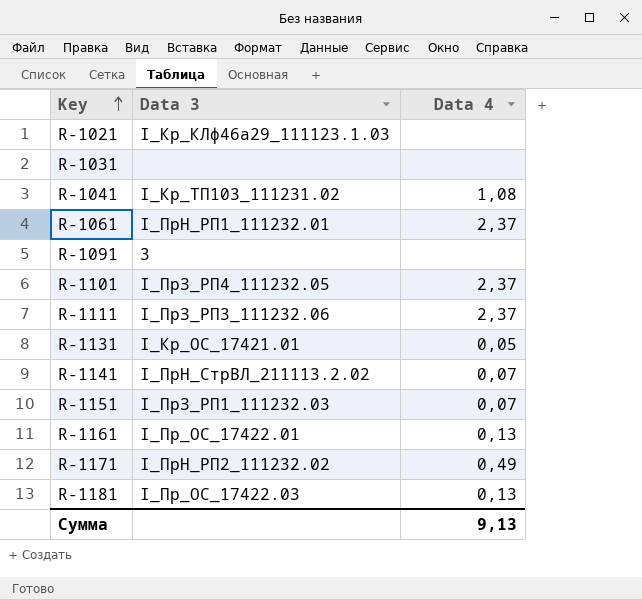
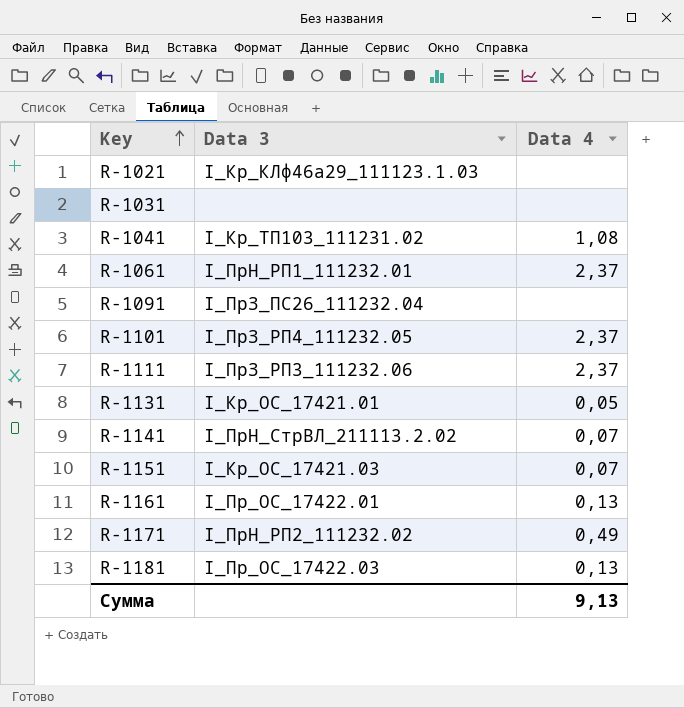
R-1091 | Data 3: 3 -> I_ПрЗ_ПС26_111232.04
R-1151 | Data 3: I_ПрЗ_РП1_111232.03 -> I_Кр_ОС_17421.03

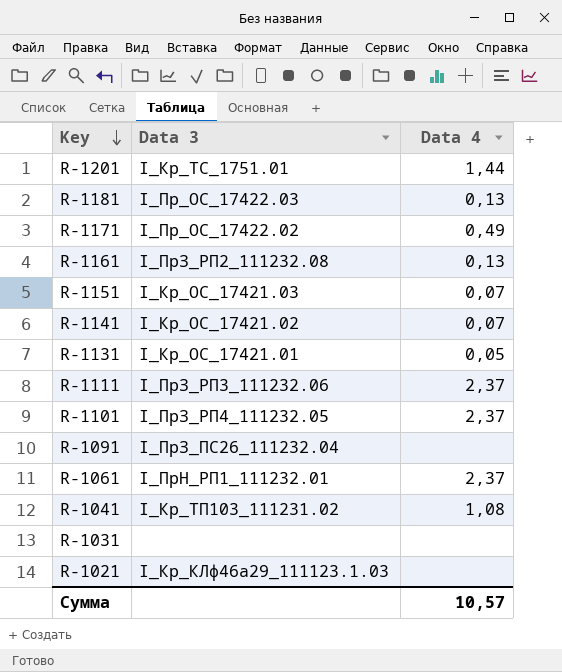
row order: Key ascending -> Key descending
row R-1201: none -> I_Кр_ТС_1751.01 | 1,44
R-1171 | Data 3: I_ПрН_РП2_111232.02 -> I_Пр_ОС_17422.02
R-1161 | Data 3: I_Пр_ОС_17422.01 -> I_ПрЗ_РП2_111232.08
R-1141 | Data 3: I_ПрН_СтрВЛ_211113.2.02 -> I_Кр_ОС_17421.02
Сумма | Data 4: 9,13 -> 10,57

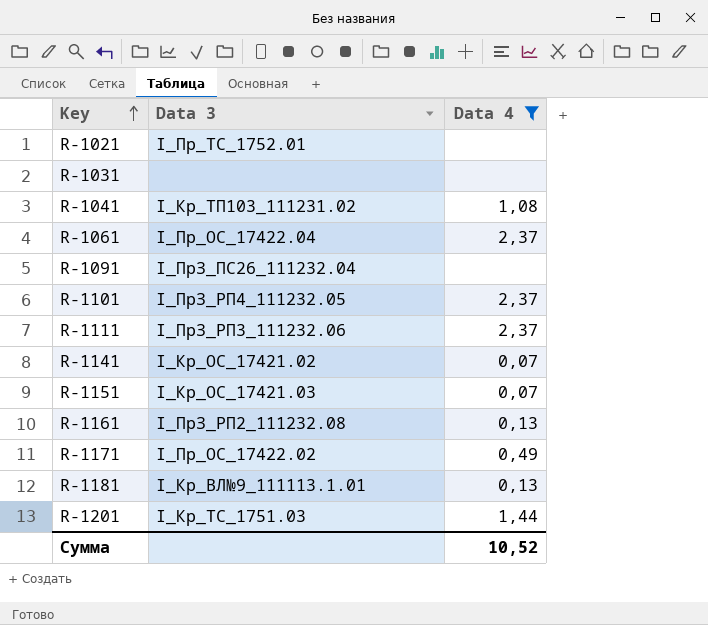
filter: none -> Data 4 != 0,05
row order: Key descending -> Key ascending
R-1021 | Data 3: I_Кр_КЛф46a29_111123.1.03 -> I_Пр_ТС_1752.01
R-1061 | Data 3: I_ПрН_РП1_111232.01 -> I_Пр_ОС_17422.04
R-1181 | Data 3: I_Пр_ОС_17422.03 -> I_Кр_ВЛ№9_111113.1.01
R-1201 | Data 3: I_Кр_ТС_1751.01 -> I_Кр_ТС_1751.03
Сумма | Data 4: 10,57 -> 10,52

